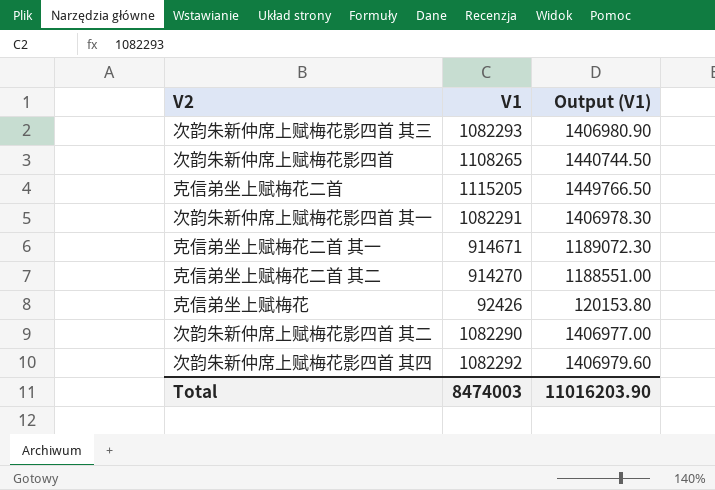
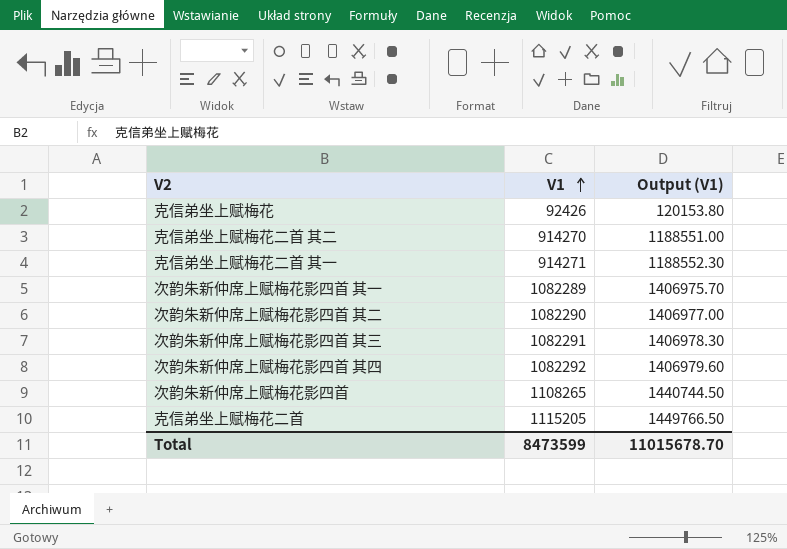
row order: none -> V1 ascending
克信弟坐上赋梅花二首 其一 | V1: 914671 -> 914271
克信弟坐上赋梅花二首 其一 | Output (V1): 1189072.30 -> 1188552.30
次韵朱新仲席上赋梅花影四首 其一 | V1: 1082291 -> 1082289
次韵朱新仲席上赋梅花影四首 其一 | Output (V1): 1406978.30 -> 1406975.70
次韵朱新仲席上赋梅花影四首 其三 | V1: 1082293 -> 1082291
次韵朱新仲席上赋梅花影四首 其三 | Output (V1): 1406980.90 -> 1406978.30
Total | V1: 8474003 -> 8473599
Total | Output (V1): 11016203.90 -> 11015678.70

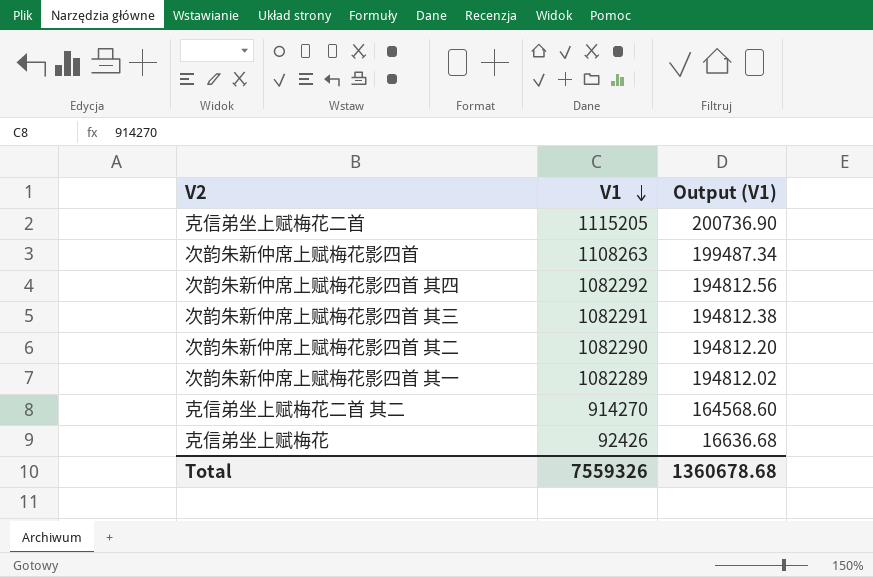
row order: V1 ascending -> V1 descending
column Output (V1) | formula: [V1] * 1.3 -> [V1] * 0.18
row 克信弟坐上赋梅花二首 其一: 914271 | 1188552.30 -> none
次韵朱新仲席上赋梅花影四首 | V1: 1108265 -> 1108263
Total | V1: 8473599 -> 7559326
Total | Output (V1): 11015678.70 -> 1360678.68

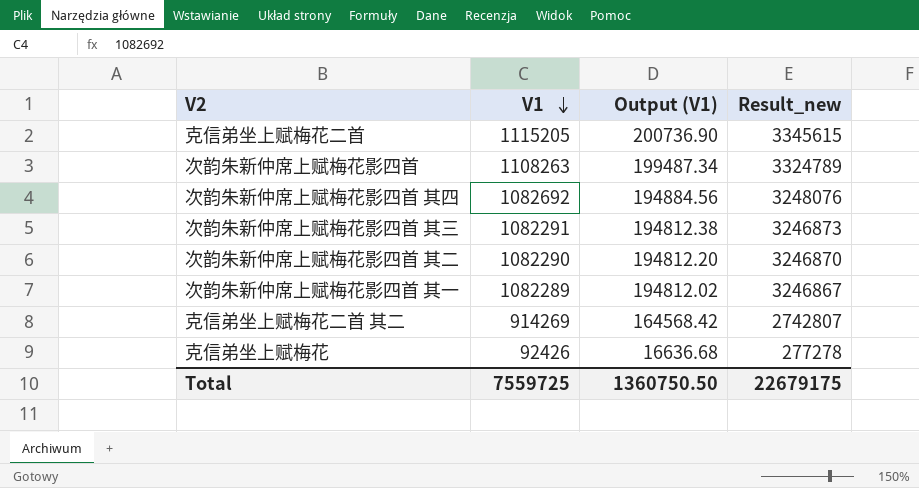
column Result_new | formula: none -> [V1] * 3
次韵朱新仲席上赋梅花影四首 其四 | V1: 1082292 -> 1082692
次韵朱新仲席上赋梅花影四首 其四 | Output (V1): 194812.56 -> 194884.56
克信弟坐上赋梅花二首 其二 | V1: 914270 -> 914269
克信弟坐上赋梅花二首 其二 | Output (V1): 164568.60 -> 164568.42
Total | V1: 7559326 -> 7559725
Total | Output (V1): 1360678.68 -> 1360750.50

